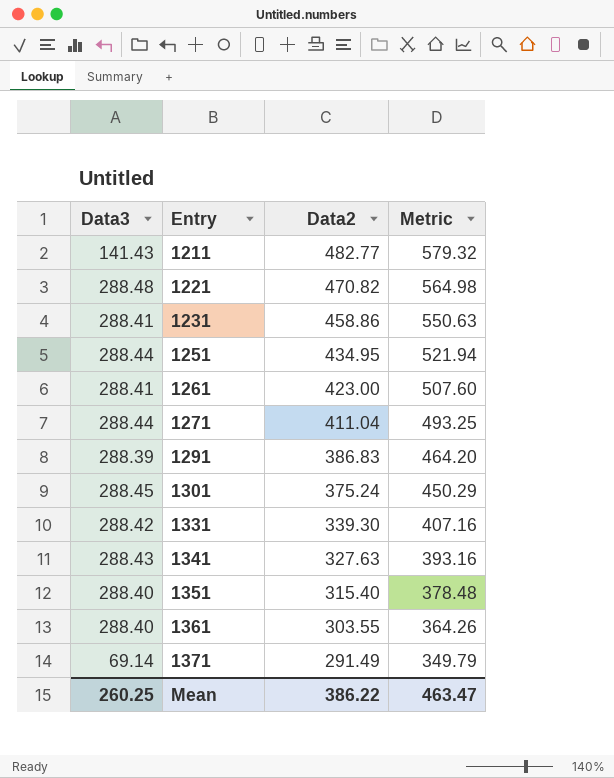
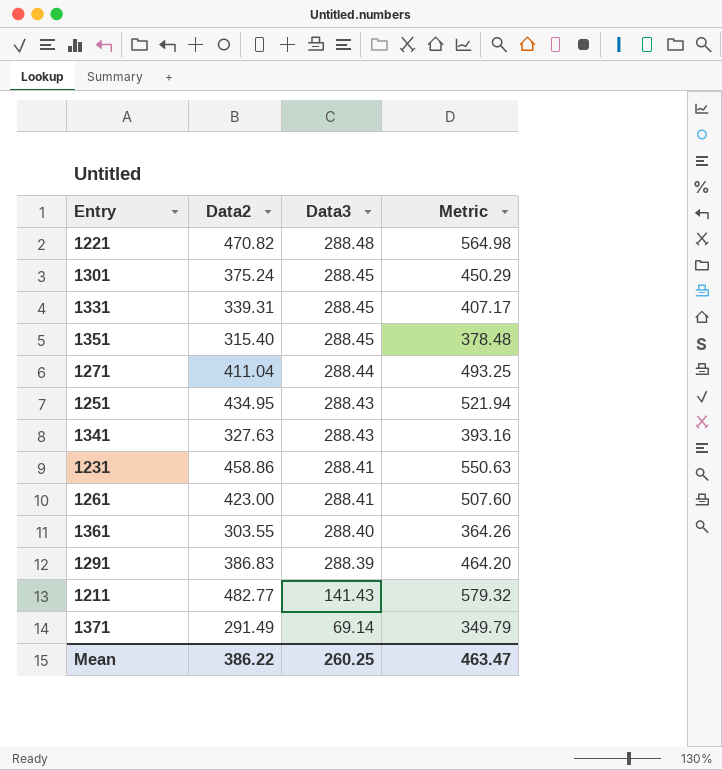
row order: Entry ascending -> Data3 descending
column Data3 | position: 1 -> 3
1331 | Data2: 339.30 -> 339.31
1331 | Data3: 288.42 -> 288.45
1331 | Metric: 407.16 -> 407.17
1351 | Data3: 288.40 -> 288.45
1251 | Data3: 288.44 -> 288.43

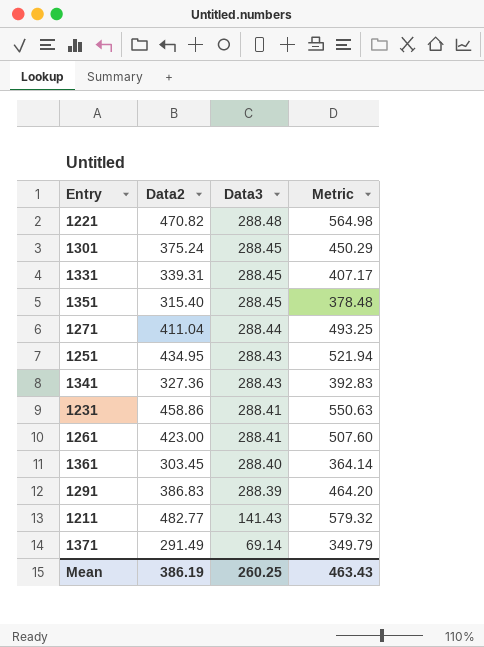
1341 | Data2: 327.63 -> 327.36
1341 | Metric: 393.16 -> 392.83
1361 | Data2: 303.55 -> 303.45
1361 | Metric: 364.26 -> 364.14
Mean | Data2: 386.22 -> 386.19
Mean | Metric: 463.47 -> 463.43

